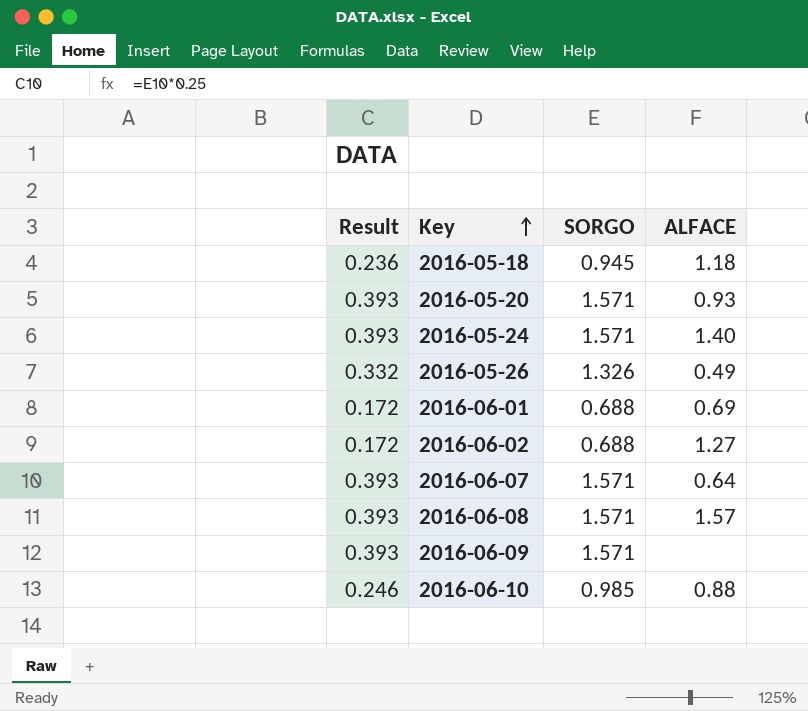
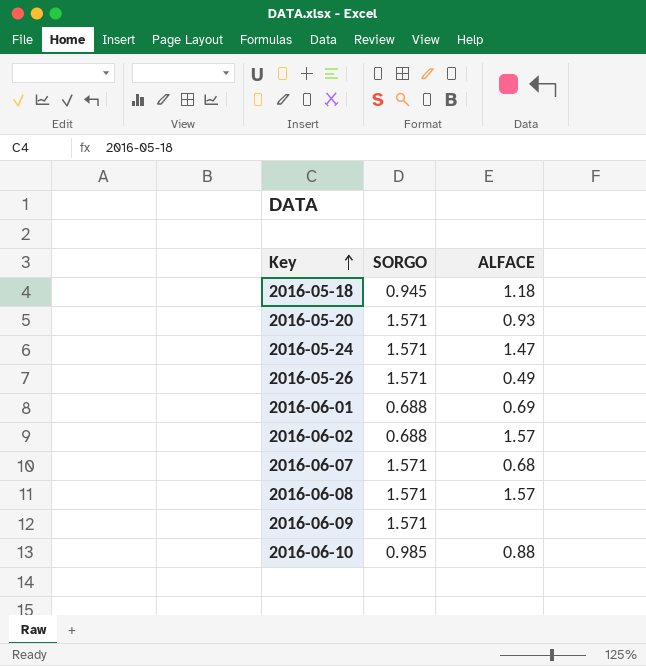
column Result | formula: [SORGO] * 0.25 -> none
2016-05-24 | ALFACE: 1.40 -> 1.47
2016-05-26 | SORGO: 1.326 -> 1.571
2016-06-02 | ALFACE: 1.27 -> 1.57
2016-06-07 | ALFACE: 0.64 -> 0.68

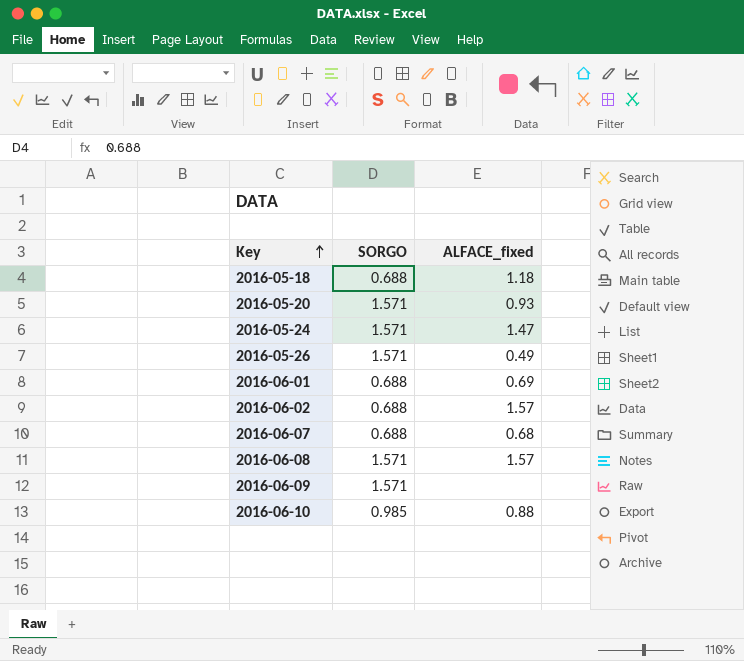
column name: ALFACE -> ALFACE_fixed
2016-05-18 | SORGO: 0.945 -> 0.688
2016-06-07 | SORGO: 1.571 -> 0.688

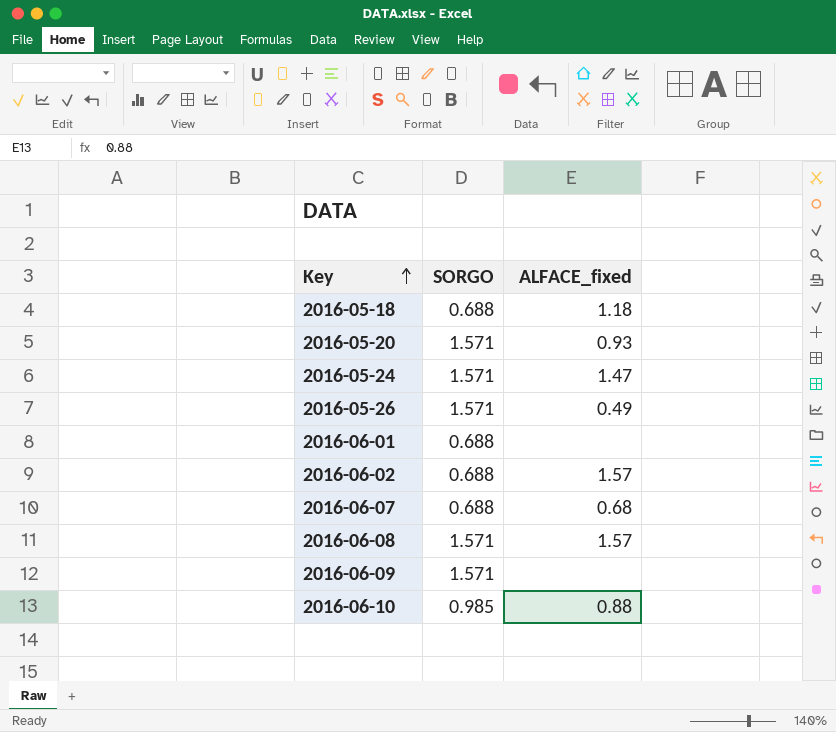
2016-06-01 | ALFACE_fixed: 0.69 -> none

